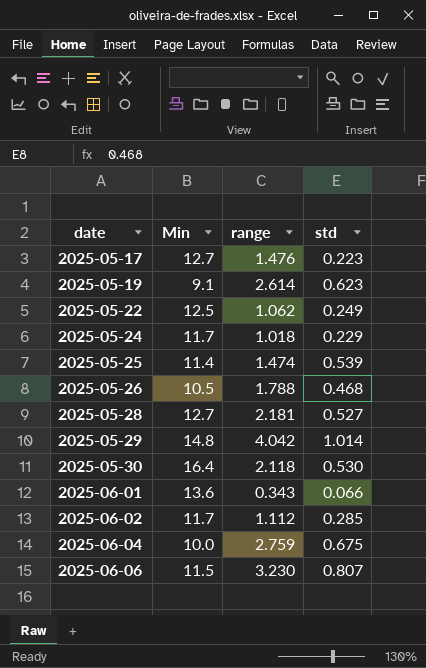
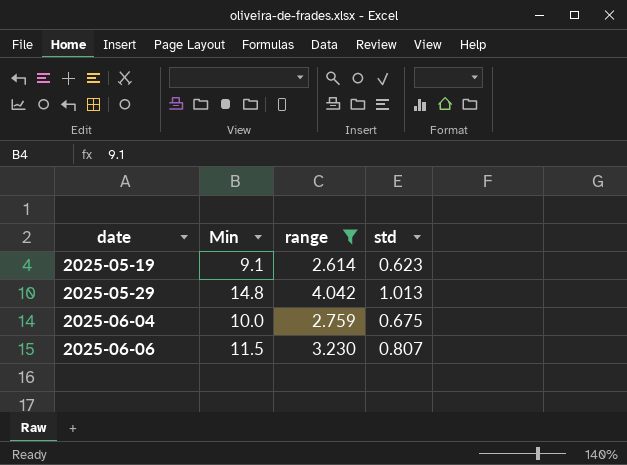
filter: none -> range >= 2.614
2025-05-29 | std: 1.014 -> 1.013

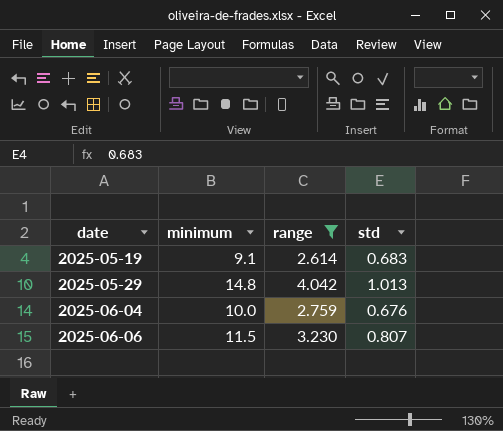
column name: Min -> minimum
2025-05-19 | std: 0.623 -> 0.683
2025-06-04 | std: 0.675 -> 0.676

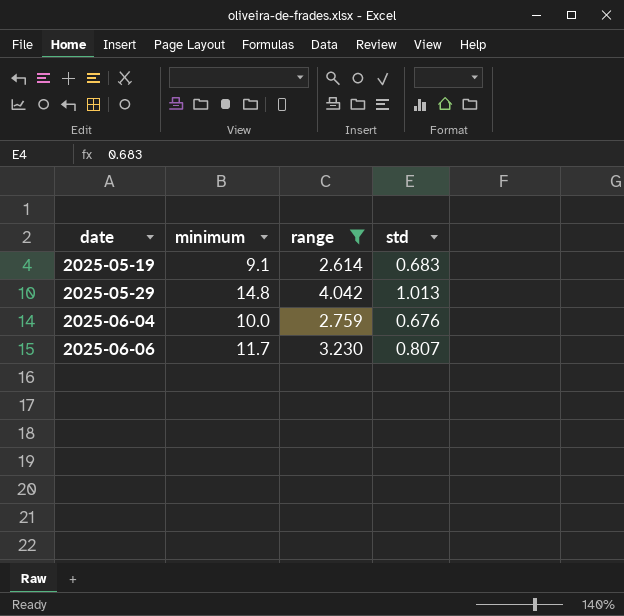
2025-06-06 | minimum: 11.5 -> 11.7

